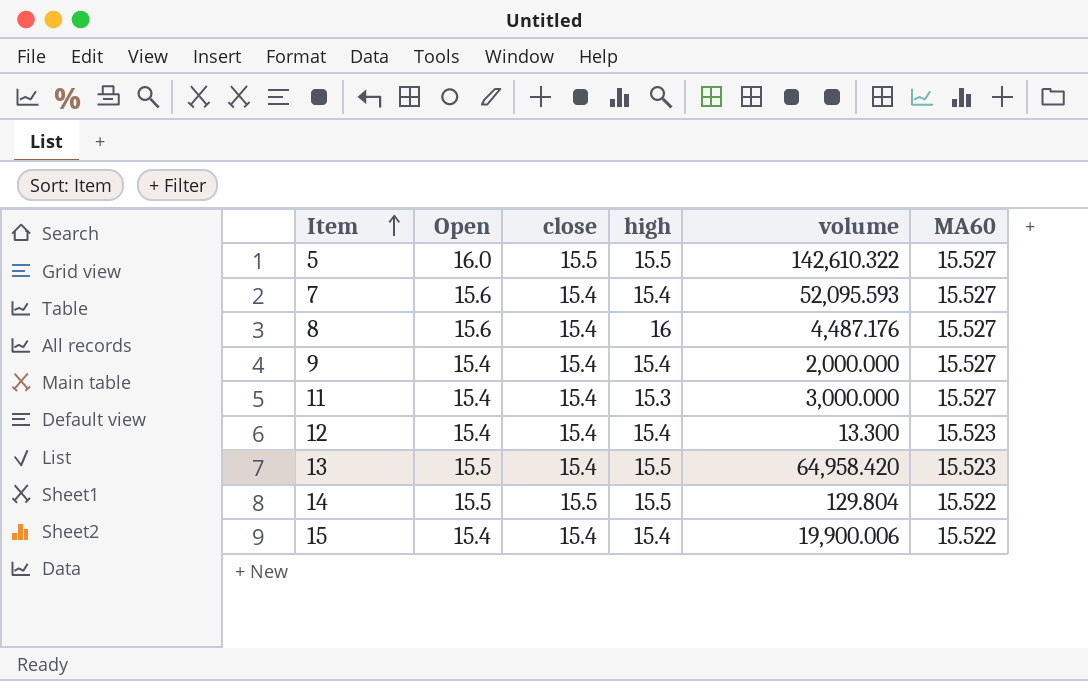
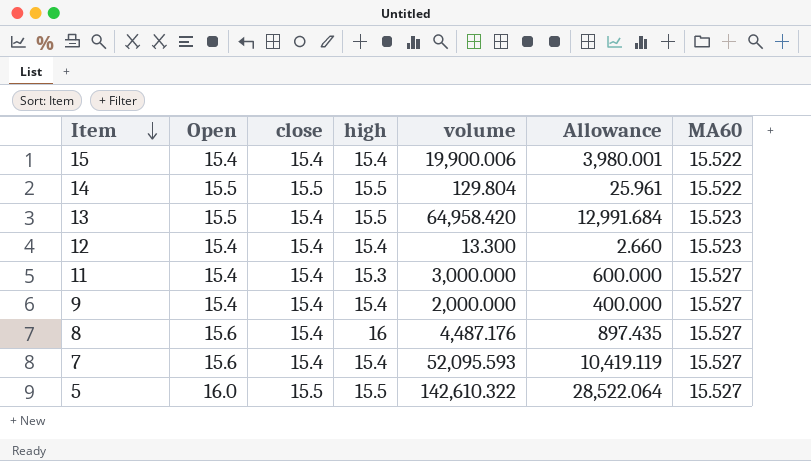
row order: Item ascending -> Item descending
column Allowance | formula: none -> [volume] * 0.2

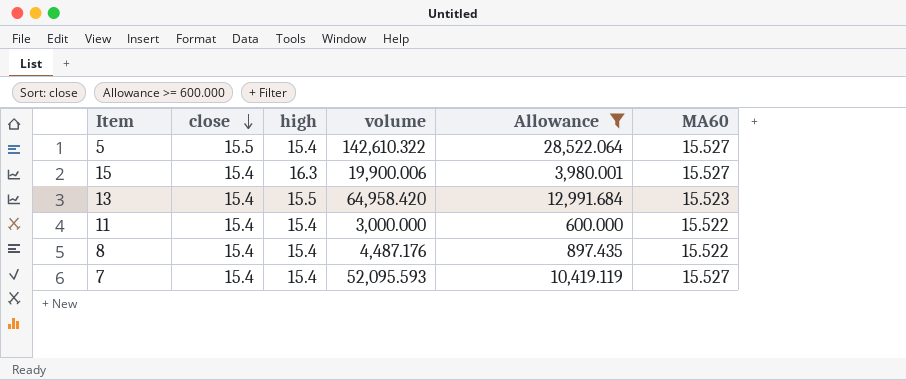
filter: none -> Allowance >= 600.000
row order: Item descending -> close descending
column Open | position: 2 -> none
5 | high: 15.5 -> 15.4
15 | high: 15.4 -> 16.3
15 | MA60: 15.522 -> 15.527
11 | high: 15.3 -> 15.4
11 | MA60: 15.527 -> 15.522
8 | high: 16 -> 15.4
8 | MA60: 15.527 -> 15.522

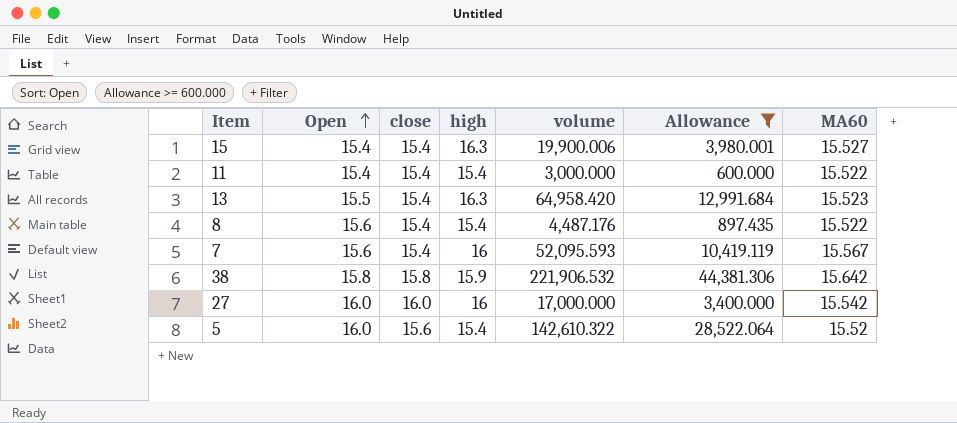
row order: close descending -> Open ascending
column Open | position: none -> 2
13 | high: 15.5 -> 16.3
7 | high: 15.4 -> 16
7 | MA60: 15.527 -> 15.567
row 38: none -> 15.8 | 15.8 | 15.9 | 221,906.532 | 44,381.306 | 15.642
row 27: none -> 16.0 | 16.0 | 16 | 17,000.000 | 3,400.000 | 15.542
5 | close: 15.5 -> 15.6
5 | MA60: 15.527 -> 15.52

